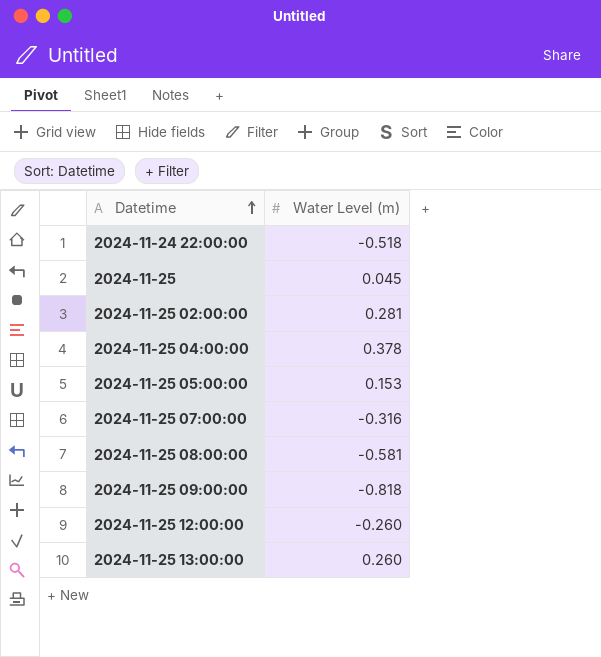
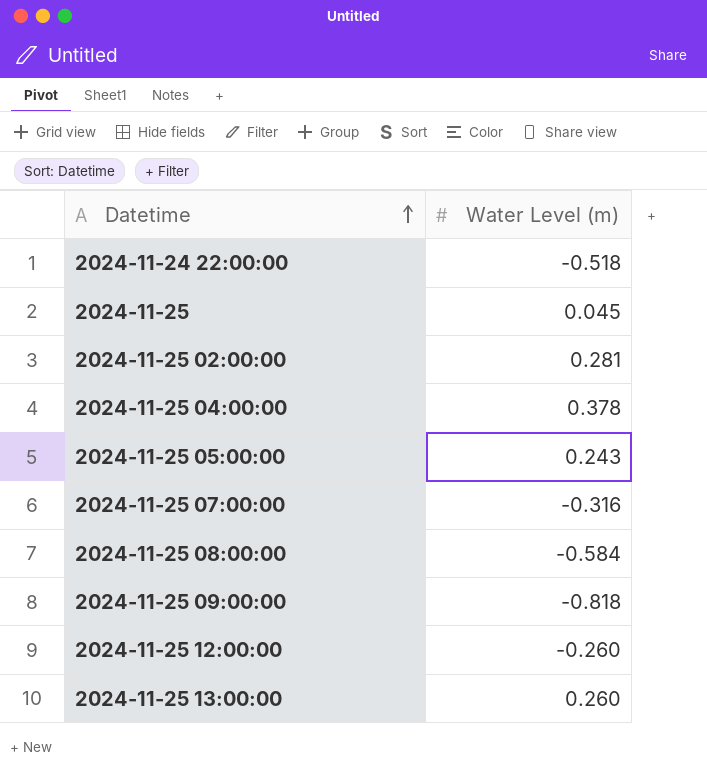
2024-11-25 05:00:00 | Water Level (m): 0.153 -> 0.243
2024-11-25 08:00:00 | Water Level (m): -0.581 -> -0.584

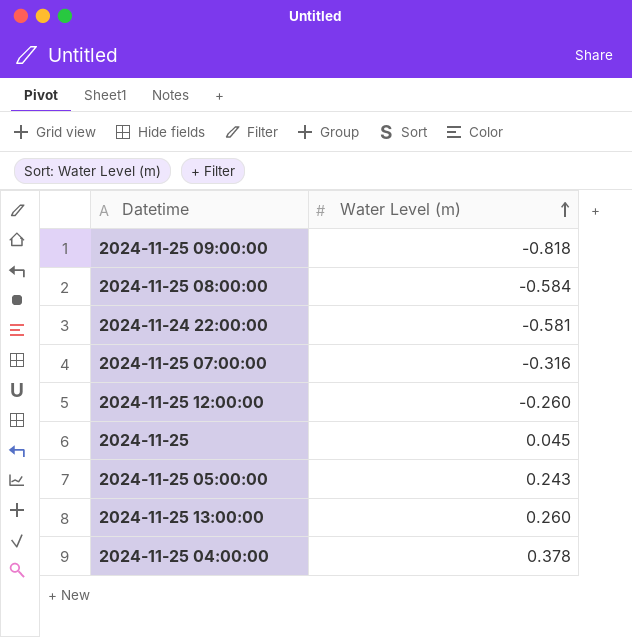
row order: Datetime ascending -> Water Level (m) ascending
row 2024-11-25 02:00:00: 0.281 -> none
2024-11-24 22:00:00 | Water Level (m): -0.518 -> -0.581

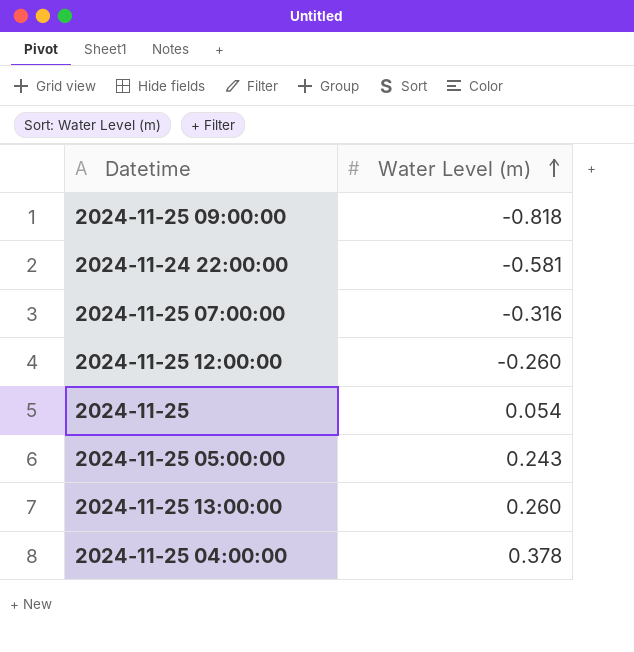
row 2024-11-25 08:00:00: -0.584 -> none
2024-11-25 | Water Level (m): 0.045 -> 0.054

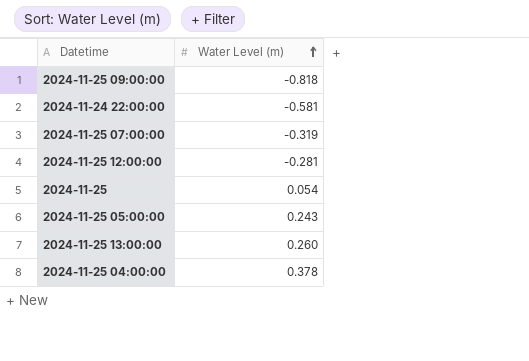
2024-11-25 07:00:00 | Water Level (m): -0.316 -> -0.319
2024-11-25 12:00:00 | Water Level (m): -0.260 -> -0.281

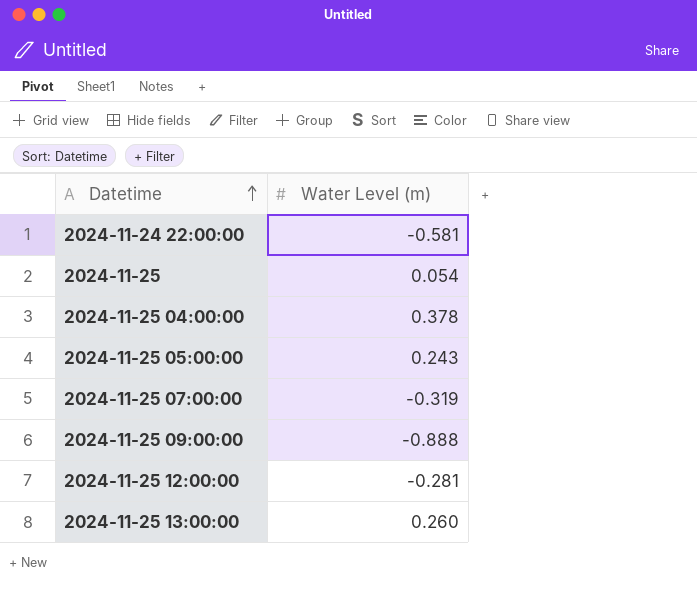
row order: Water Level (m) ascending -> Datetime ascending
2024-11-25 09:00:00 | Water Level (m): -0.818 -> -0.888

